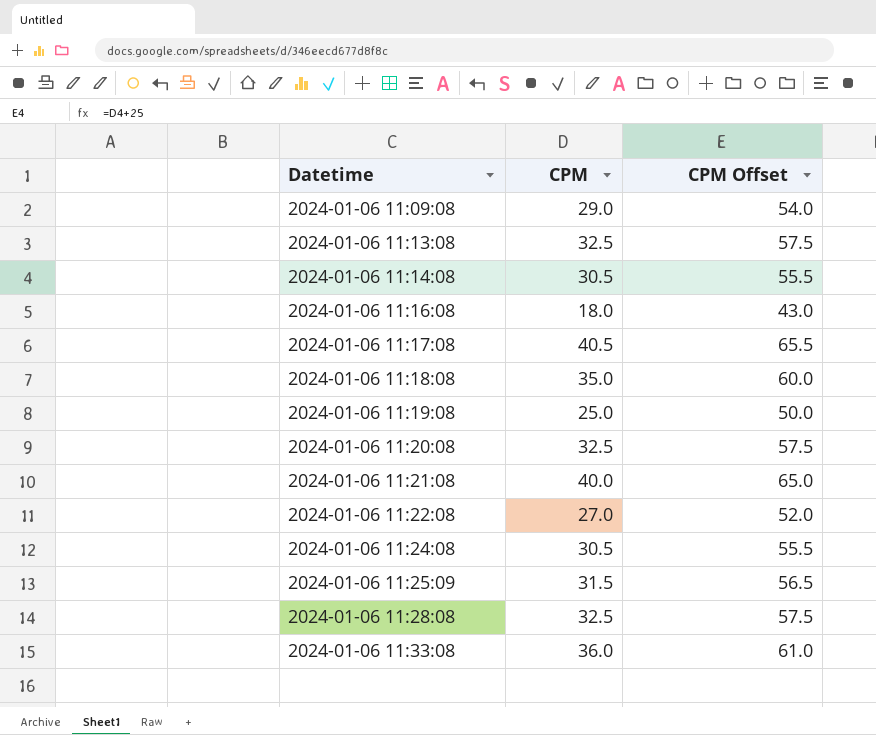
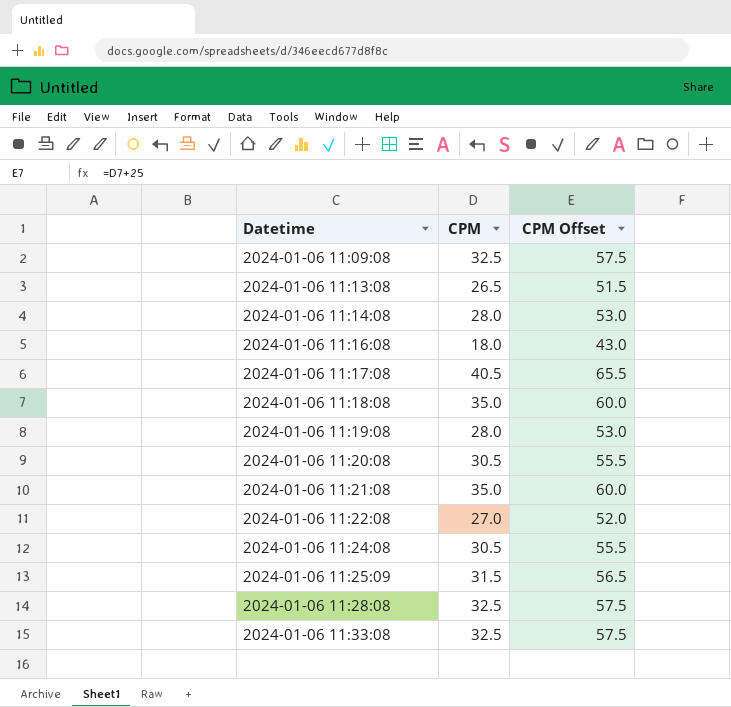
2024-01-06 11:09:08 | CPM: 29.0 -> 32.5
2024-01-06 11:09:08 | CPM Offset: 54.0 -> 57.5
2024-01-06 11:13:08 | CPM: 32.5 -> 26.5
2024-01-06 11:13:08 | CPM Offset: 57.5 -> 51.5
2024-01-06 11:14:08 | CPM: 30.5 -> 28.0
2024-01-06 11:14:08 | CPM Offset: 55.5 -> 53.0
2024-01-06 11:19:08 | CPM: 25.0 -> 28.0
2024-01-06 11:19:08 | CPM Offset: 50.0 -> 53.0
2024-01-06 11:20:08 | CPM: 32.5 -> 30.5
2024-01-06 11:20:08 | CPM Offset: 57.5 -> 55.5
2024-01-06 11:21:08 | CPM: 40.0 -> 35.0
2024-01-06 11:21:08 | CPM Offset: 65.0 -> 60.0
2024-01-06 11:33:08 | CPM: 36.0 -> 32.5
2024-01-06 11:33:08 | CPM Offset: 61.0 -> 57.5

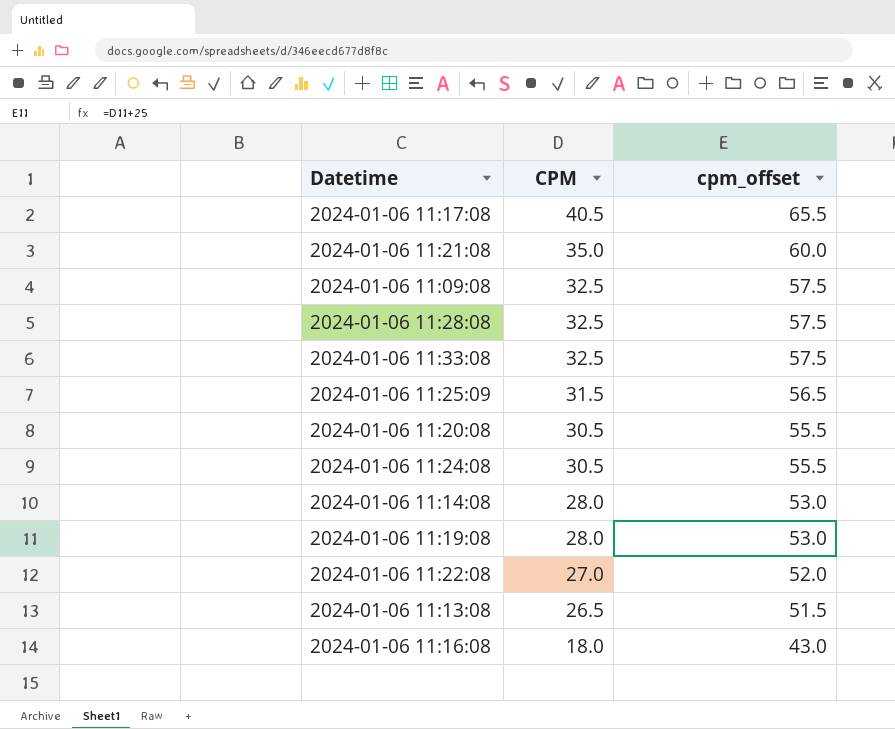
row order: Datetime ascending -> CPM descending
column name: CPM Offset -> cpm_offset
row 2024-01-06 11:18:08: 35.0 | 60.0 -> none

